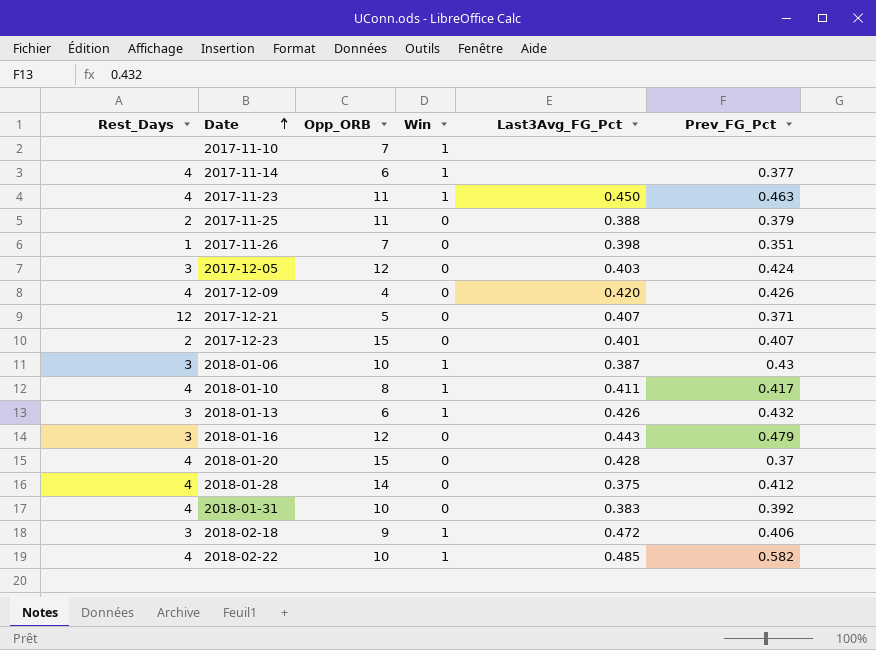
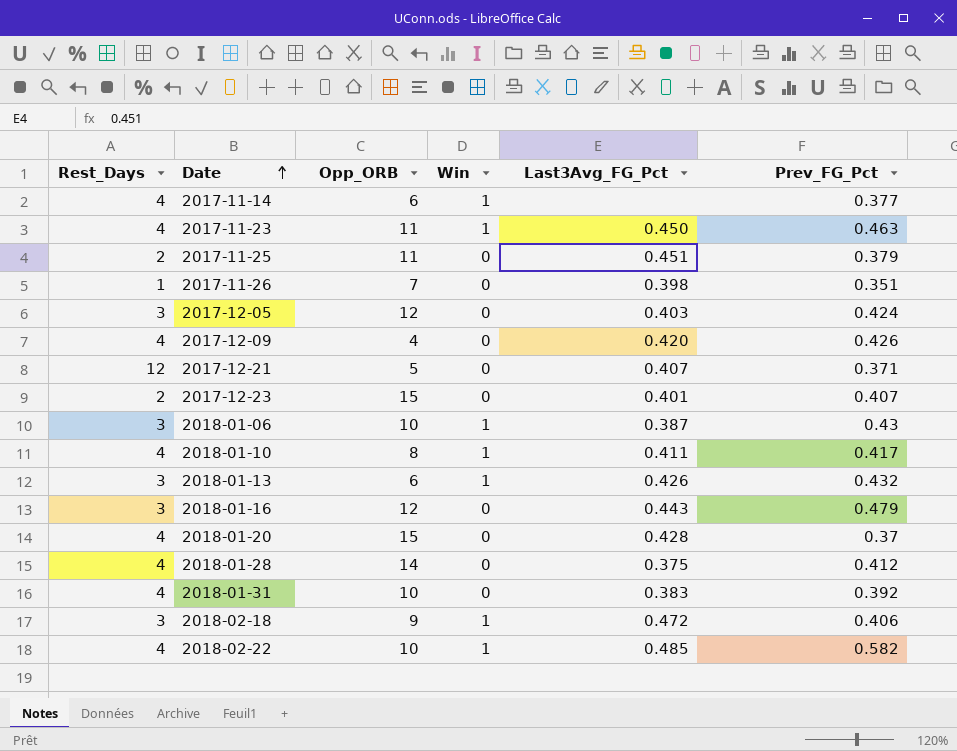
row 2017-11-10: none | 7 | 1 | none | none -> none
2017-11-25 | Last3Avg_FG_Pct: 0.388 -> 0.451

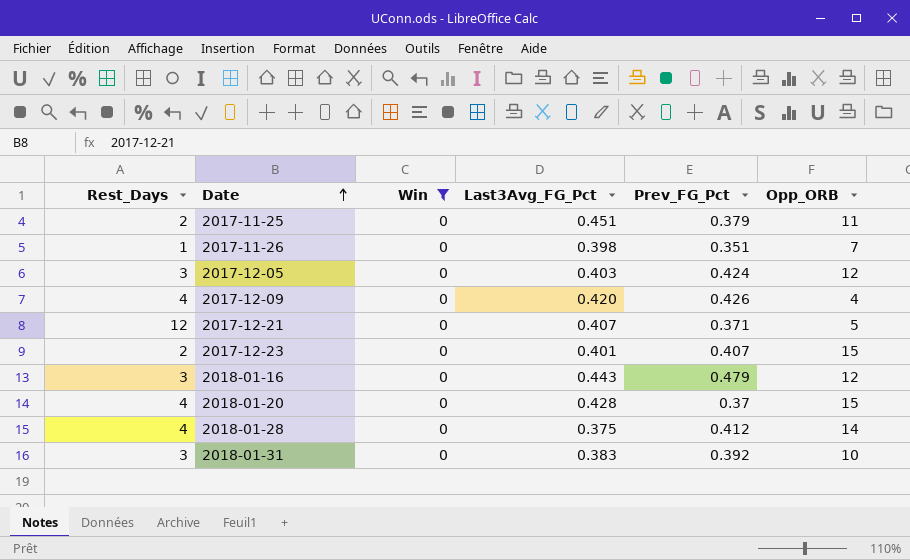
filter: none -> Win = 0
column Opp_ORB | position: 3 -> 6
2018-01-31 | Rest_Days: 4 -> 3

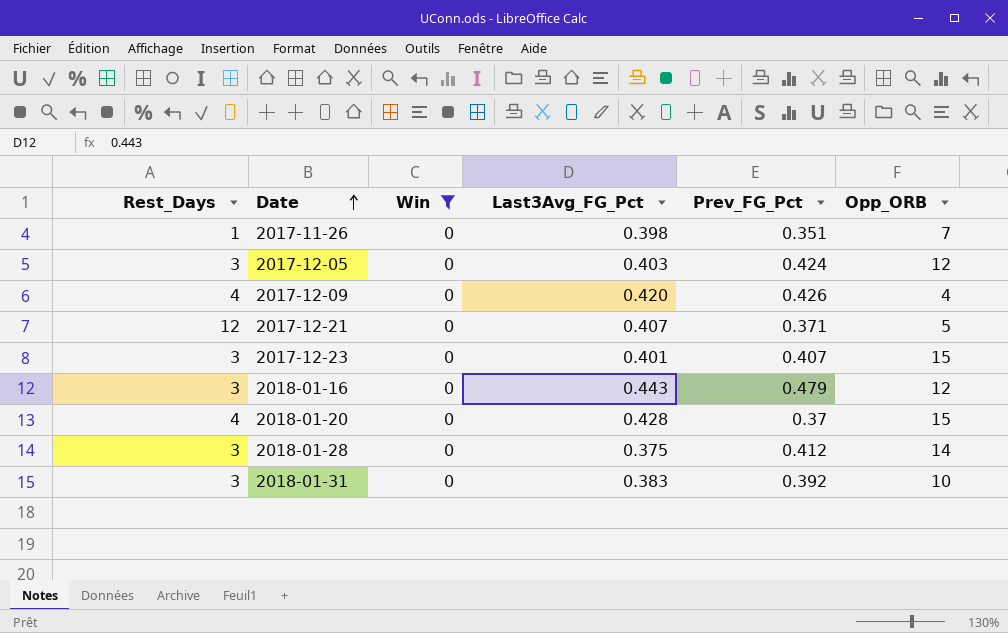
row 2017-11-25: 2 | 0 | 0.451 | 0.379 | 11 -> none
2017-12-23 | Rest_Days: 2 -> 3
2018-01-28 | Rest_Days: 4 -> 3

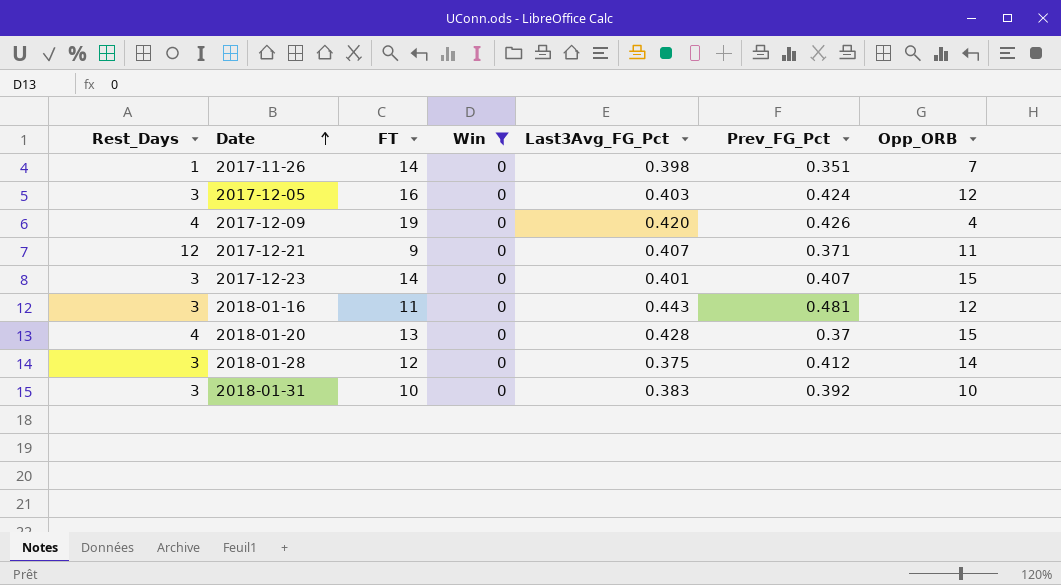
column FT | position: none -> 3
2017-12-21 | Opp_ORB: 5 -> 11
2018-01-16 | Prev_FG_Pct: 0.479 -> 0.481

